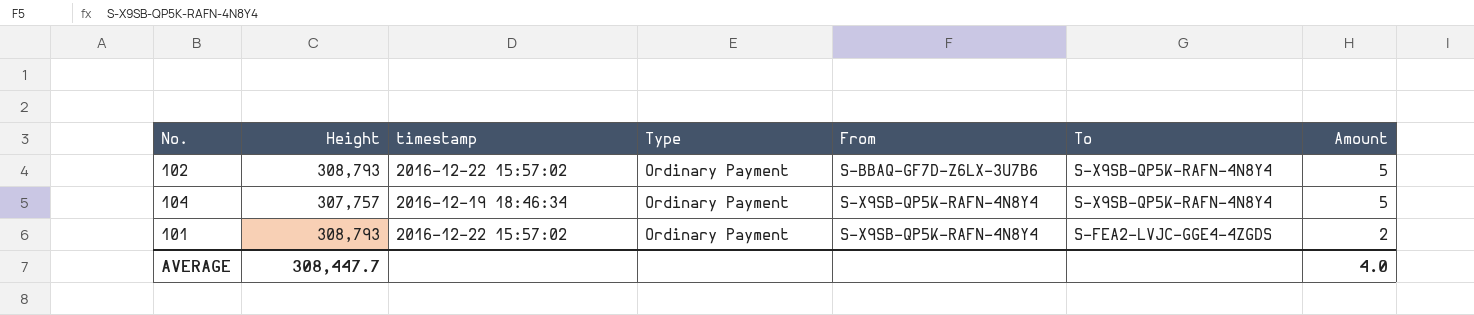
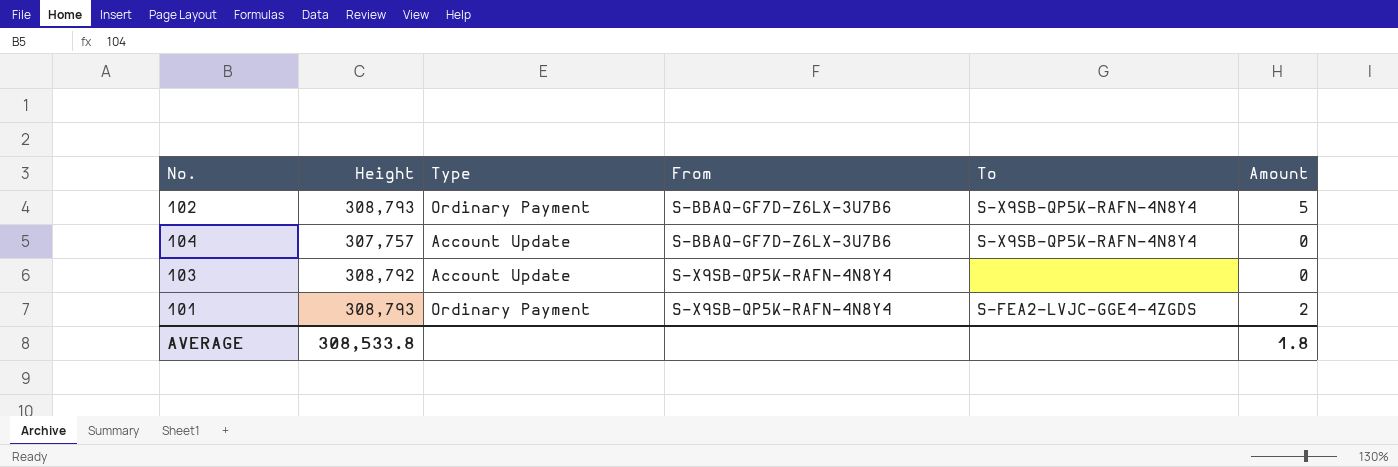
column timestamp | position: 3 -> none
104 | Type: Ordinary Payment -> Account Update
104 | From: S-X9SB-QP5K-RAFN-4N8Y4 -> S-BBAQ-GF7D-Z6LX-3U7B6
104 | Amount: 5 -> 0
row 103: none -> 308,792 | Account Update | S-X9SB-QP5K-RAFN-4N8Y4 | none | 0
AVERAGE | Height: 308,447.7 -> 308,533.8
AVERAGE | Amount: 4.0 -> 1.8

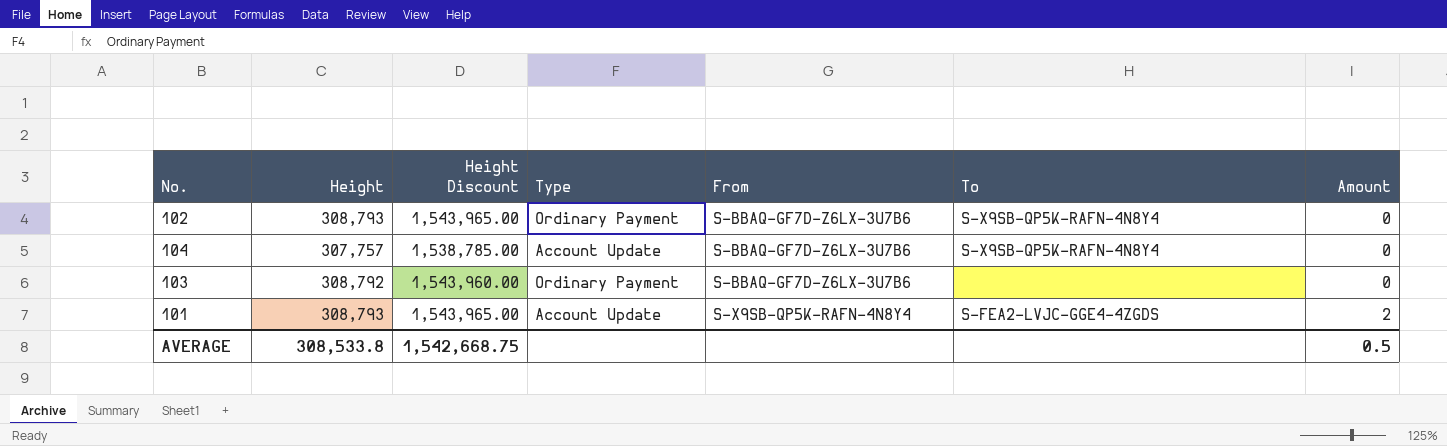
column Height Discount | formula: none -> [Height] * 5
102 | Amount: 5 -> 0
103 | Type: Account Update -> Ordinary Payment
103 | From: S-X9SB-QP5K-RAFN-4N8Y4 -> S-BBAQ-GF7D-Z6LX-3U7B6
101 | Type: Ordinary Payment -> Account Update
AVERAGE | Amount: 1.8 -> 0.5

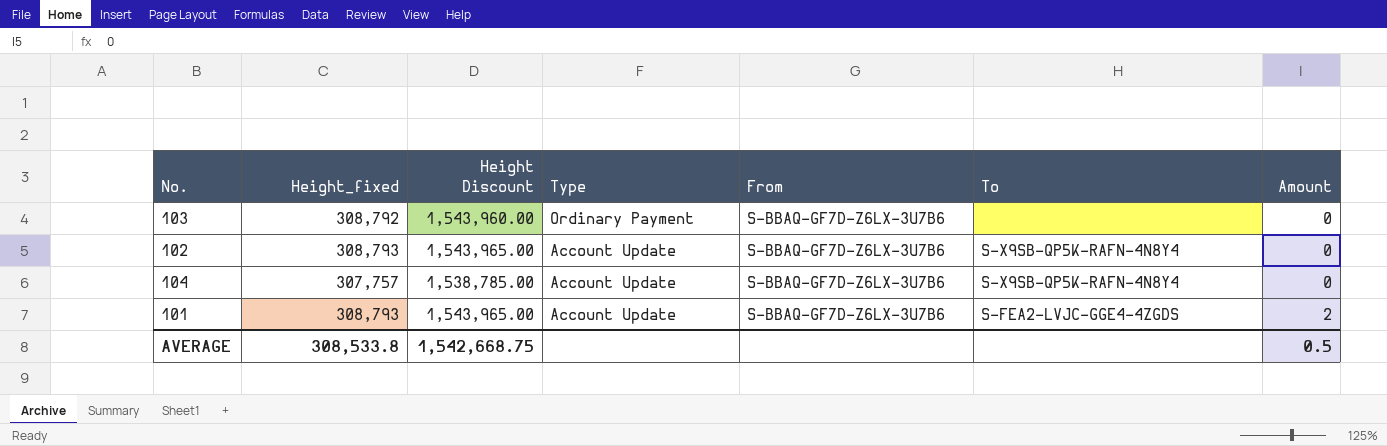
row order: From ascending -> Type descending
column name: Height -> Height_fixed
102 | Type: Ordinary Payment -> Account Update
101 | From: S-X9SB-QP5K-RAFN-4N8Y4 -> S-BBAQ-GF7D-Z6LX-3U7B6

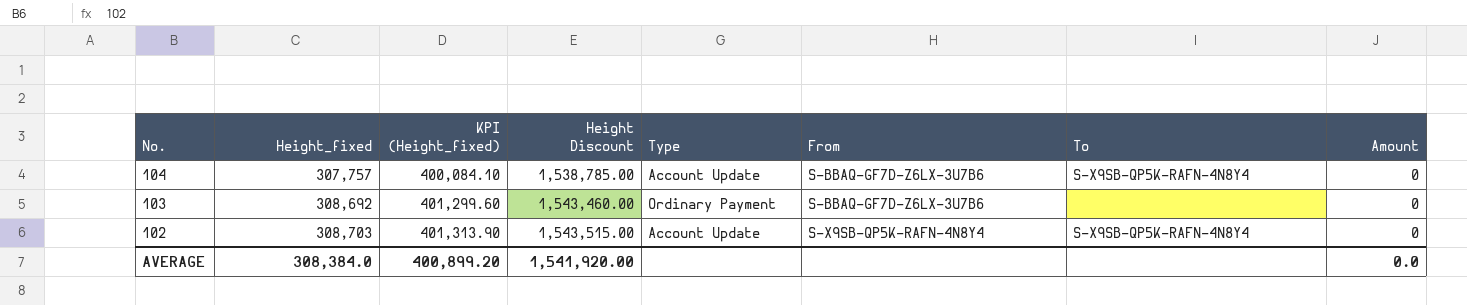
row order: Type descending -> No. descending
column KPI (Height_fixed) | formula: none -> [Height_fixed] * 1.3
row 101: 308,793 | 1,543,965.00 | Account Update | S-BBAQ-GF7D-Z6LX-3U7B6 | S-FEA2-LVJC-GGE4-4ZGDS | 2 -> none
103 | Height_fixed: 308,792 -> 308,692
103 | Height Discount: 1,543,960.00 -> 1,543,460.00
102 | Height_fixed: 308,793 -> 308,703
102 | Height Discount: 1,543,965.00 -> 1,543,515.00
102 | From: S-BBAQ-GF7D-Z6LX-3U7B6 -> S-X9SB-QP5K-RAFN-4N8Y4
AVERAGE | Height_fixed: 308,533.8 -> 308,384.0
AVERAGE | Height Discount: 1,542,668.75 -> 1,541,920.00
AVERAGE | Amount: 0.5 -> 0.0

